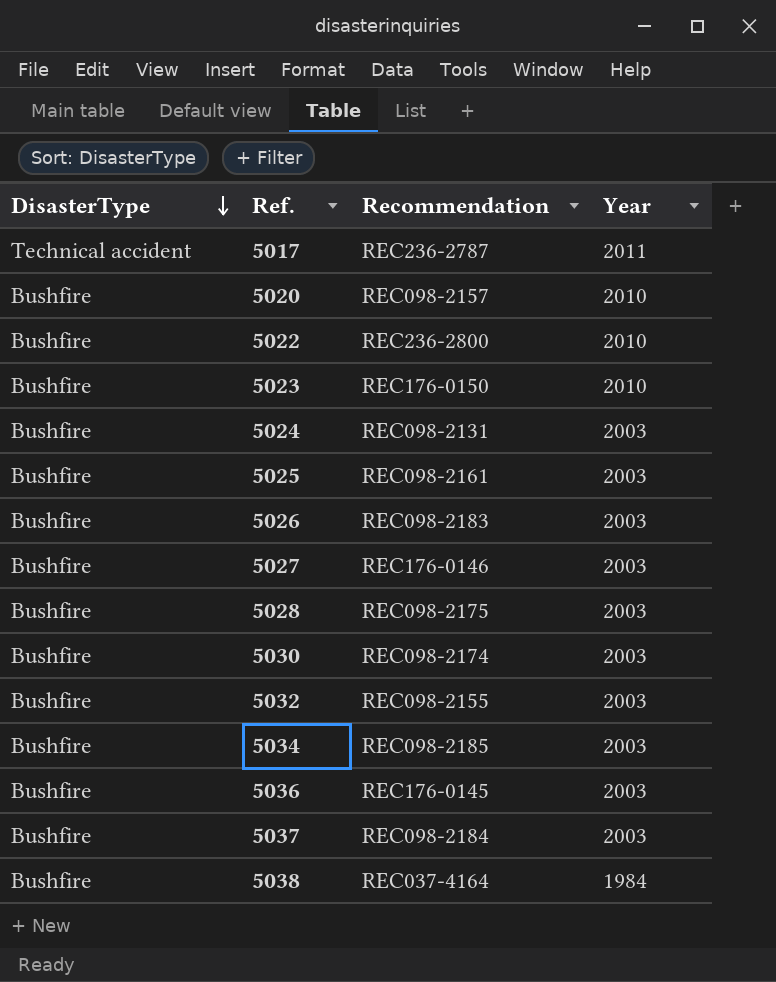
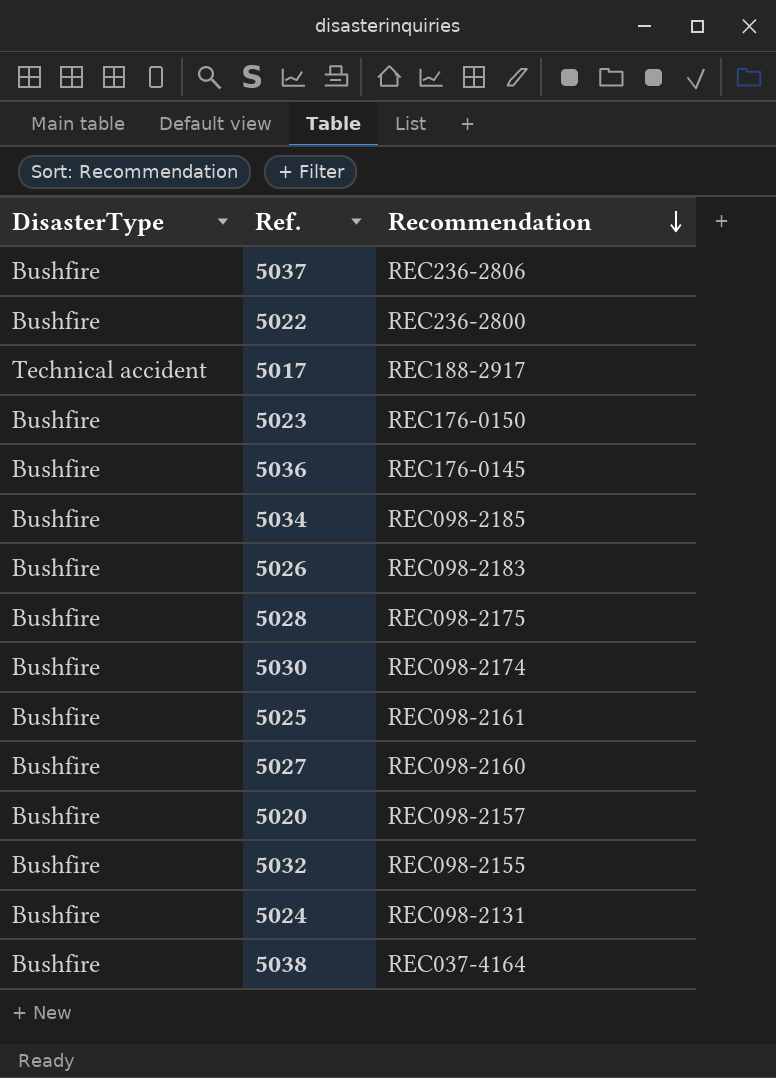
row order: DisasterType descending -> Recommendation descending
column Year | position: 4 -> none
5037 | Recommendation: REC098-2184 -> REC236-2806
5017 | Recommendation: REC236-2787 -> REC188-2917
5027 | Recommendation: REC176-0146 -> REC098-2160

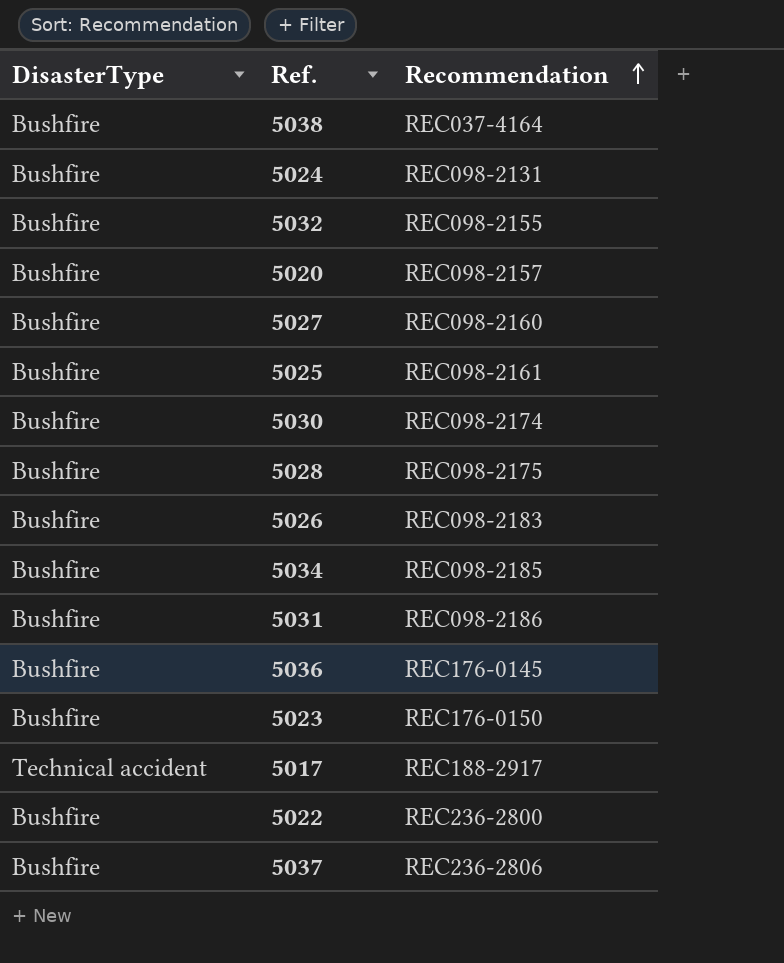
row order: Recommendation descending -> Recommendation ascending
row 5031: none -> Bushfire | REC098-2186

